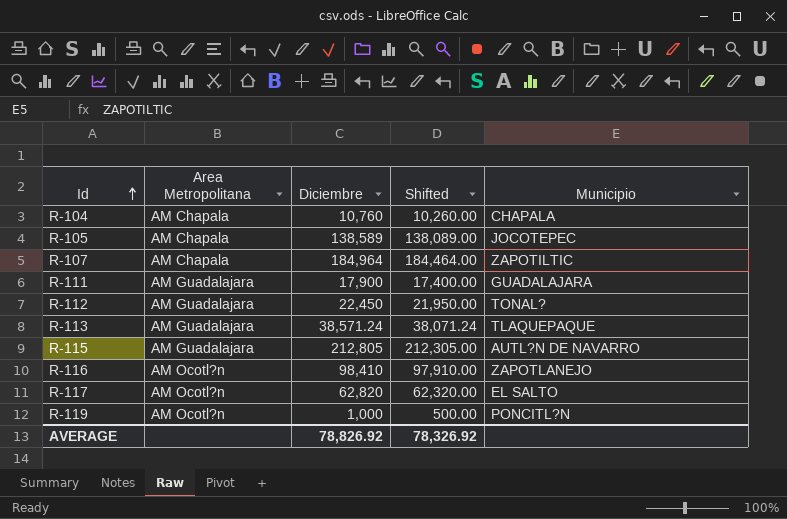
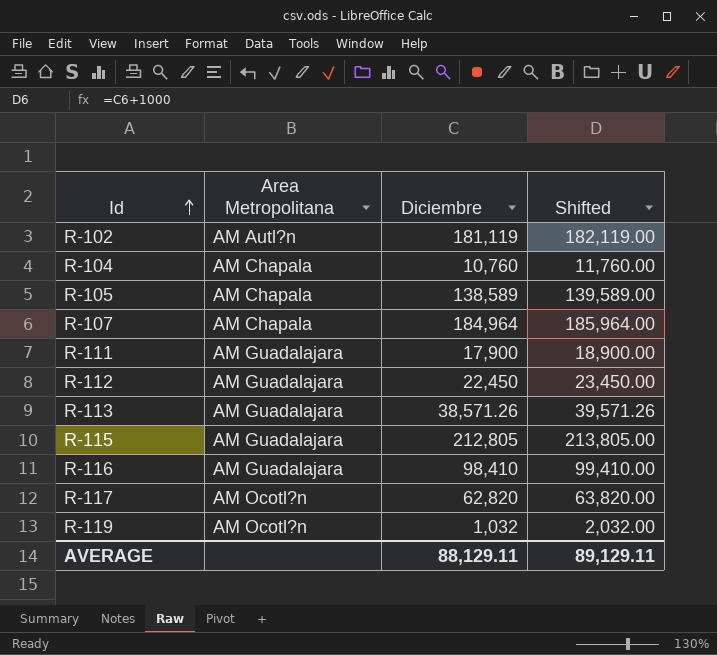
column Municipio | position: 5 -> none
column Shifted | formula: [Diciembre] - 500 -> [Diciembre] + 1000
row R-102: none -> AM Autl?n | 181,119 | 182,119.00
R-113 | Diciembre: 38,571.24 -> 38,571.26
R-116 | Area Metropolitana: AM Ocotl?n -> AM Guadalajara
R-119 | Diciembre: 1,000 -> 1,032
AVERAGE | Diciembre: 78,826.92 -> 88,129.11
AVERAGE | Shifted: 78,326.92 -> 89,129.11

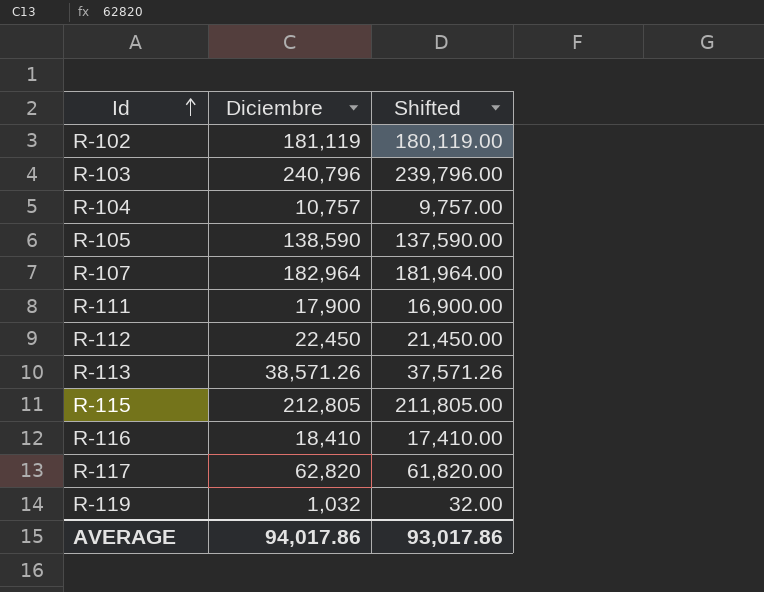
column Area Metropolitana | position: 2 -> none
column Shifted | formula: [Diciembre] + 1000 -> [Diciembre] - 1000
row R-103: none -> 240,796 | 239,796.00
R-104 | Diciembre: 10,760 -> 10,757
R-105 | Diciembre: 138,589 -> 138,590
R-107 | Diciembre: 184,964 -> 182,964
R-116 | Diciembre: 98,410 -> 18,410
AVERAGE | Diciembre: 88,129.11 -> 94,017.86
AVERAGE | Shifted: 89,129.11 -> 93,017.86

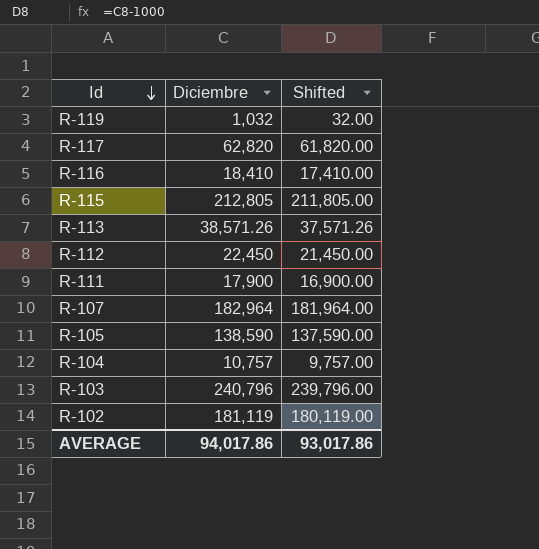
row order: Id ascending -> Id descending

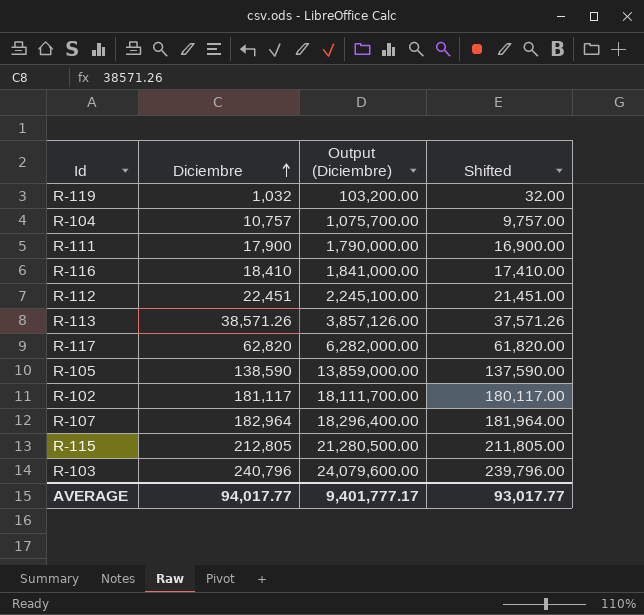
row order: Id descending -> Diciembre ascending
column Output (Diciembre) | formula: none -> [Diciembre] * 100
R-112 | Diciembre: 22,450 -> 22,451
R-112 | Shifted: 21,450.00 -> 21,451.00
R-102 | Diciembre: 181,119 -> 181,117
R-102 | Shifted: 180,119.00 -> 180,117.00
AVERAGE | Diciembre: 94,017.86 -> 94,017.77
AVERAGE | Shifted: 93,017.86 -> 93,017.77

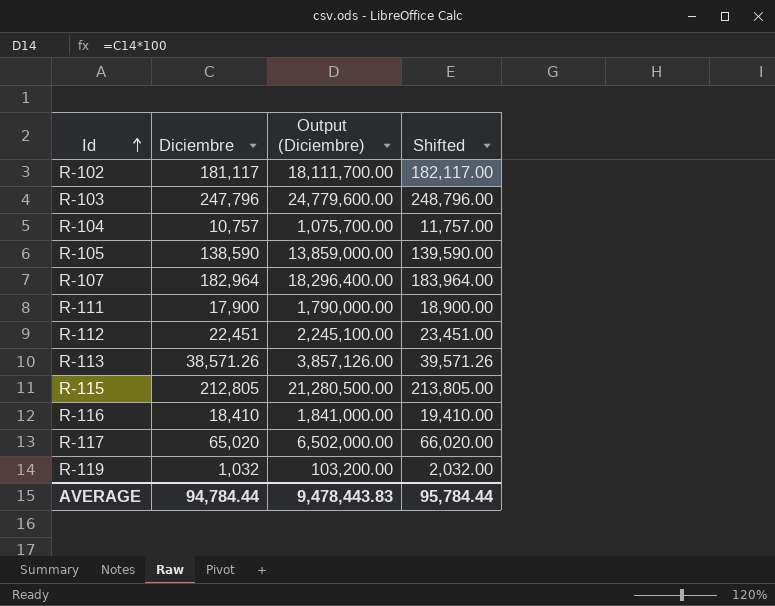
row order: Diciembre ascending -> Id ascending
column Shifted | formula: [Diciembre] - 1000 -> [Diciembre] + 1000
R-103 | Diciembre: 240,796 -> 247,796
R-103 | Output (Diciembre): 24,079,600.00 -> 24,779,600.00
R-117 | Diciembre: 62,820 -> 65,020
R-117 | Output (Diciembre): 6,282,000.00 -> 6,502,000.00
AVERAGE | Diciembre: 94,017.77 -> 94,784.44
AVERAGE | Output (Diciembre): 9,401,777.17 -> 9,478,443.83
AVERAGE | Shifted: 93,017.77 -> 95,784.44

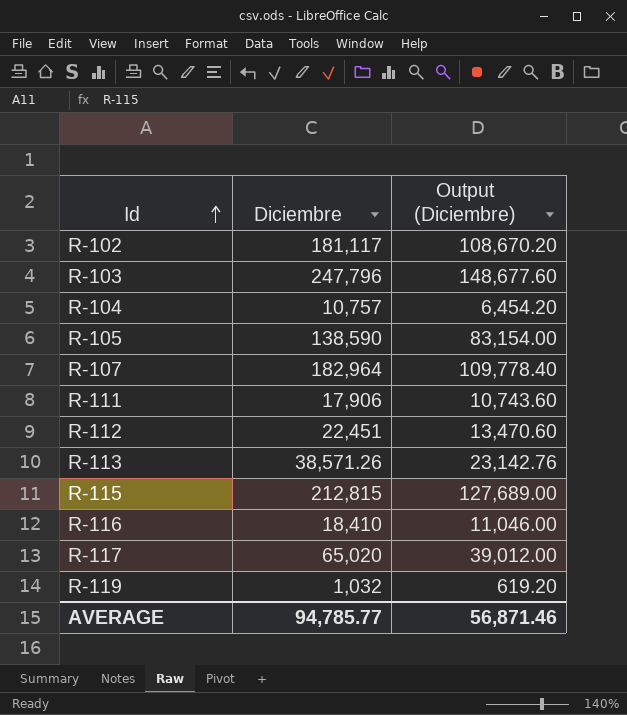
column Shifted | formula: [Diciembre] + 1000 -> none
column Output (Diciembre) | formula: [Diciembre] * 100 -> [Diciembre] * 0.6
R-111 | Diciembre: 17,900 -> 17,906
R-115 | Diciembre: 212,805 -> 212,815
AVERAGE | Diciembre: 94,784.44 -> 94,785.77
AVERAGE | Output (Diciembre): 9,478,443.83 -> 56,871.46

